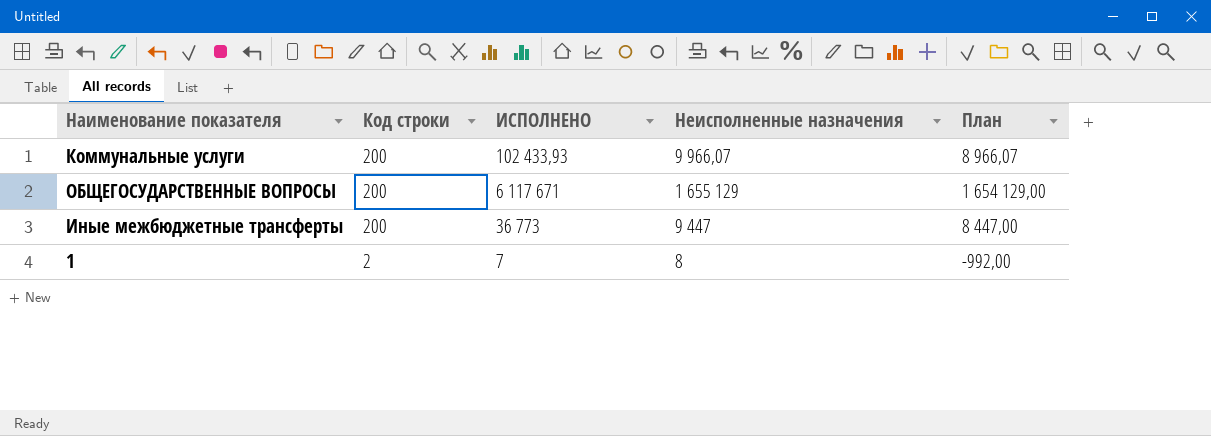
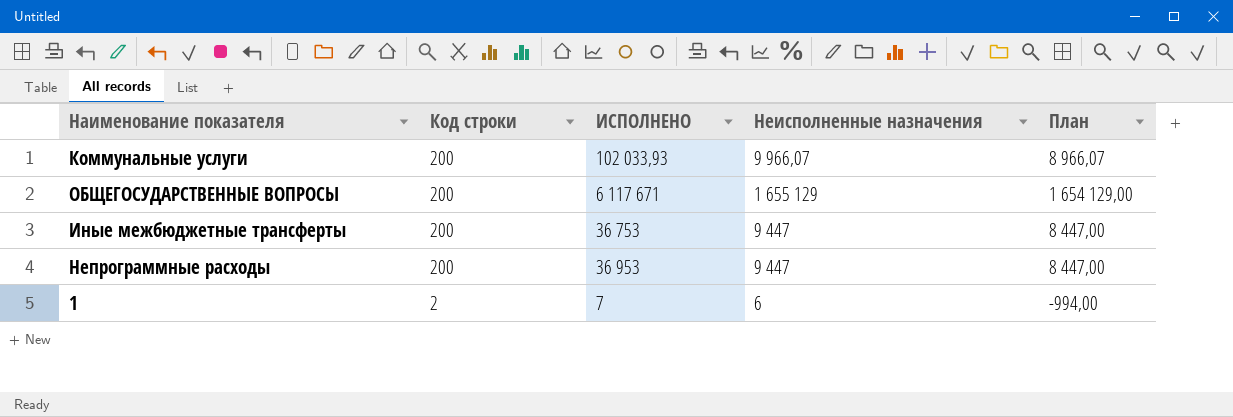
Коммунальные услуги | ИСПОЛНЕНО: 102 433,93 -> 102 033,93
Иные межбюджетные трансферты | ИСПОЛНЕНО: 36 773 -> 36 753
row Непрограммные расходы: none -> 200 | 36 953 | 9 447 | 8 447,00
1 | Неисполненные назначения: 8 -> 6
1 | План: -992,00 -> -994,00

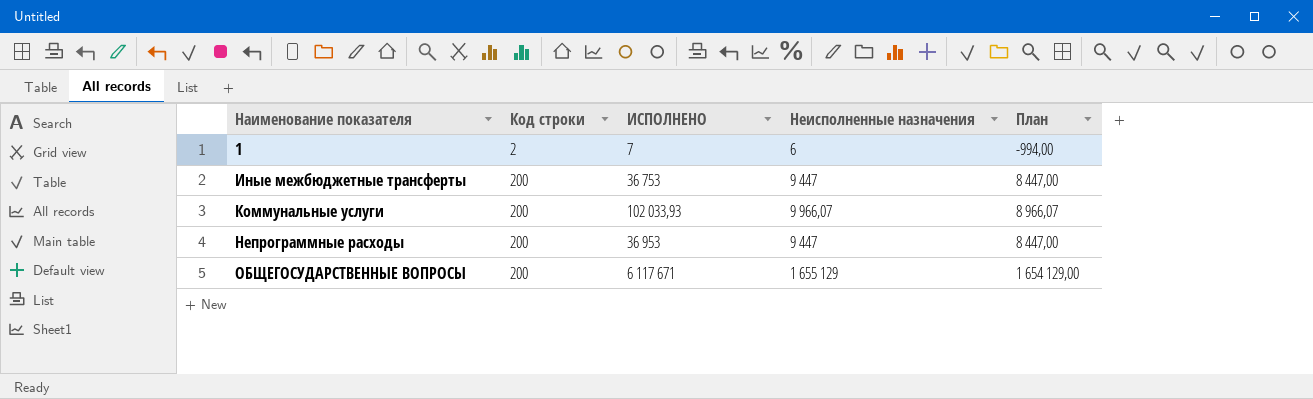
row order: Код строки descending -> Наименование показателя ascending

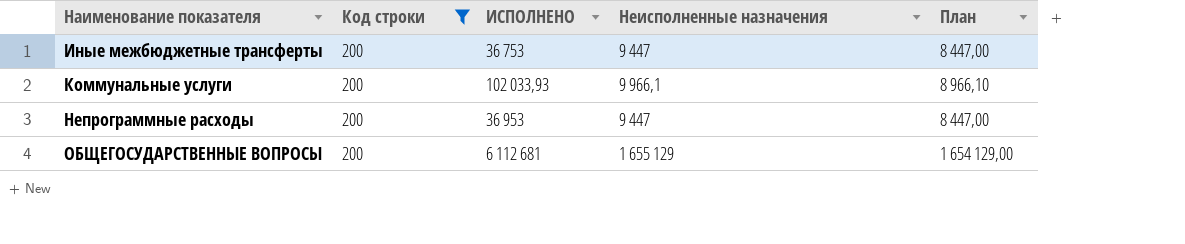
filter: none -> Код строки = 200
Коммунальные услуги | Неисполненные назначения: 9 966,07 -> 9 966,1
Коммунальные услуги | План: 8 966,07 -> 8 966,10
ОБЩЕГОСУДАРСТВЕННЫЕ ВОПРОСЫ | ИСПОЛНЕНО: 6 117 671 -> 6 112 681

